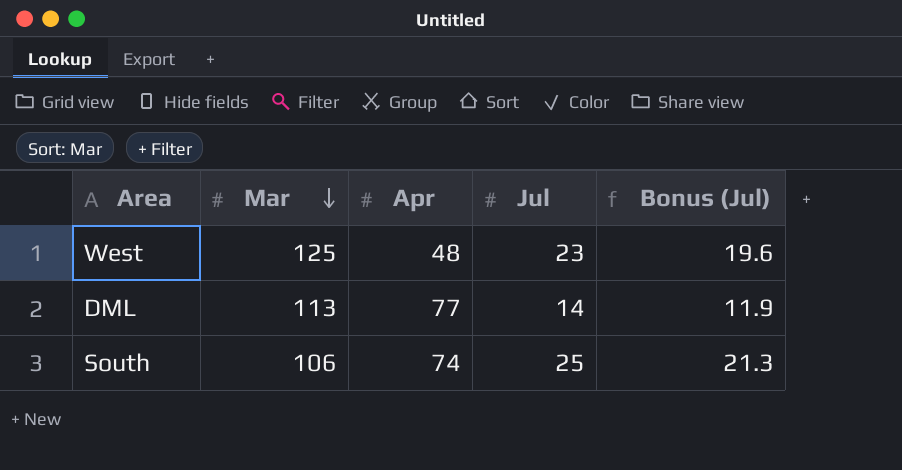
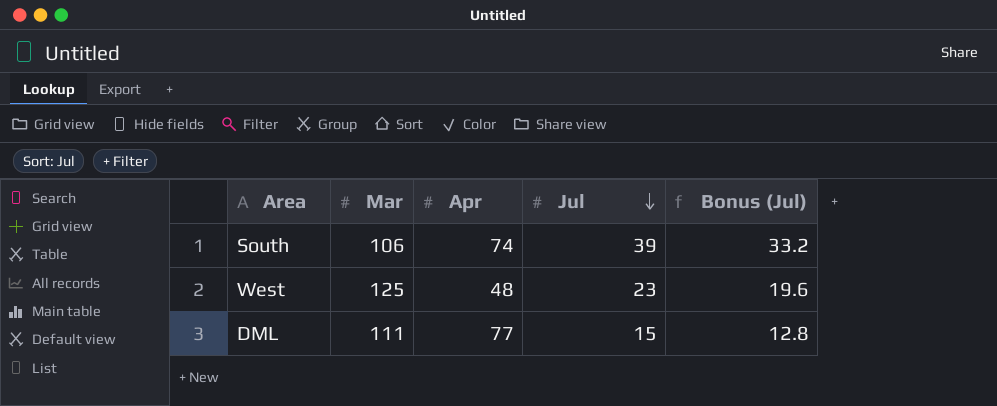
row order: Mar descending -> Jul descending
South | Jul: 25 -> 39
South | Bonus (Jul): 21.3 -> 33.2
DML | Mar: 113 -> 111
DML | Jul: 14 -> 15
DML | Bonus (Jul): 11.9 -> 12.8

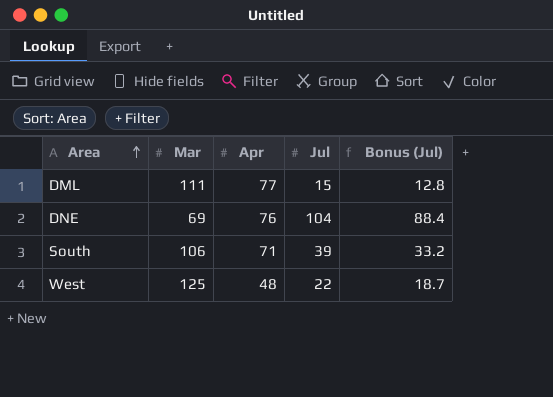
row order: Jul descending -> Area ascending
row DNE: none -> 69 | 76 | 104 | 88.4
South | Apr: 74 -> 71
West | Jul: 23 -> 22
West | Bonus (Jul): 19.6 -> 18.7

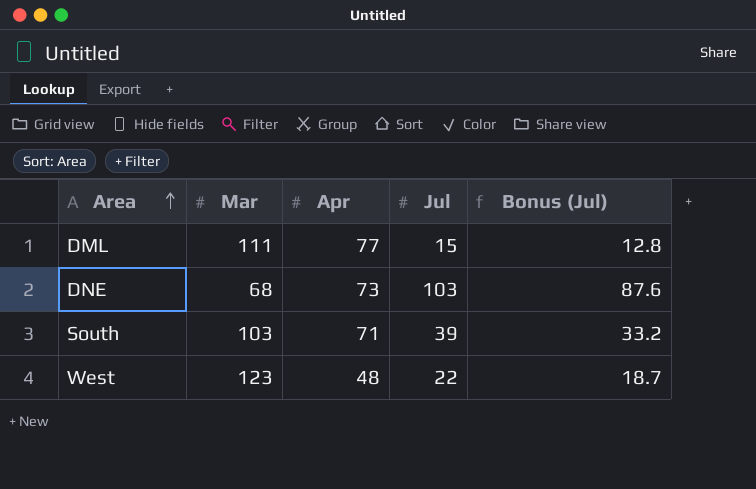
DNE | Mar: 69 -> 68
DNE | Apr: 76 -> 73
DNE | Jul: 104 -> 103
DNE | Bonus (Jul): 88.4 -> 87.6
South | Mar: 106 -> 103
West | Mar: 125 -> 123

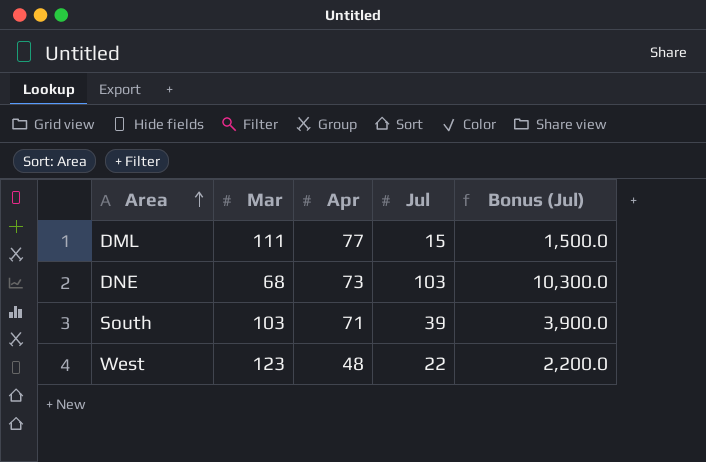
column Bonus (Jul) | formula: [Jul] * 0.85 -> [Jul] * 100

